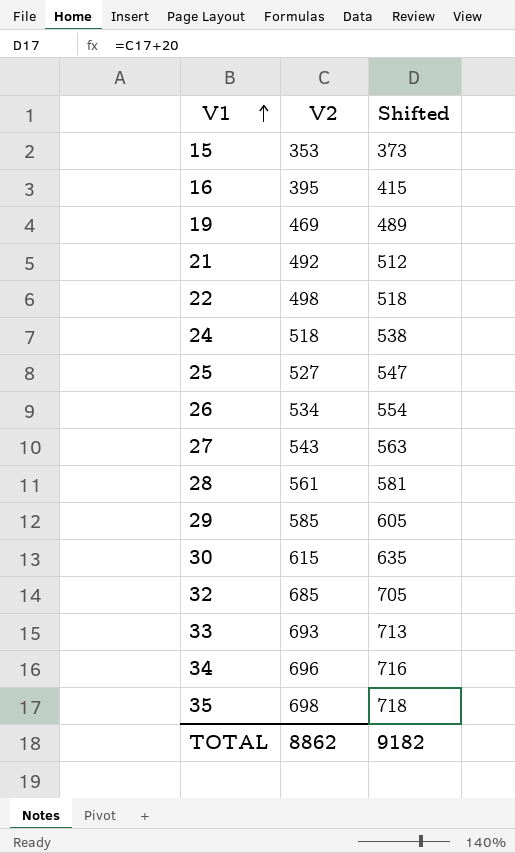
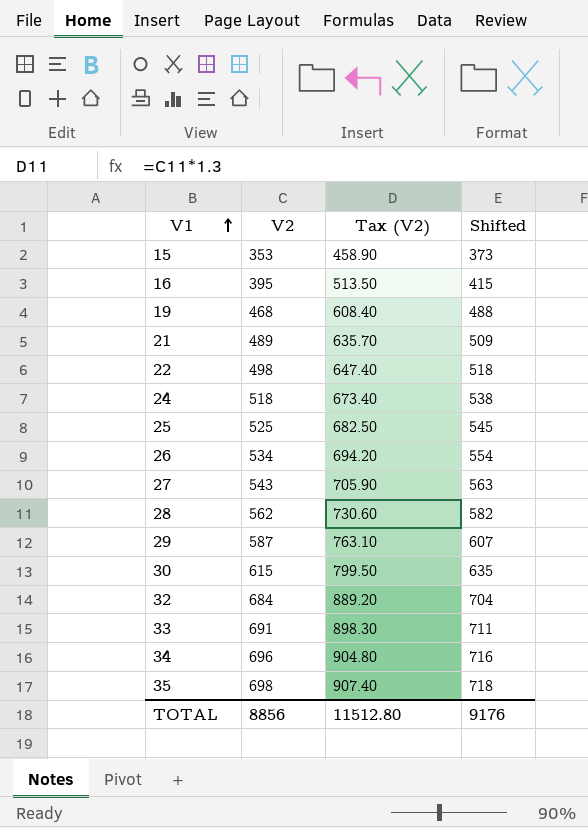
column Tax (V2) | formula: none -> [V2] * 1.3
19 | V2: 469 -> 468
19 | Shifted: 489 -> 488
21 | V2: 492 -> 489
21 | Shifted: 512 -> 509
25 | V2: 527 -> 525
25 | Shifted: 547 -> 545
28 | V2: 561 -> 562
28 | Shifted: 581 -> 582
29 | V2: 585 -> 587
29 | Shifted: 605 -> 607
32 | V2: 685 -> 684
32 | Shifted: 705 -> 704
33 | V2: 693 -> 691
33 | Shifted: 713 -> 711
TOTAL | V2: 8862 -> 8856
TOTAL | Shifted: 9182 -> 9176

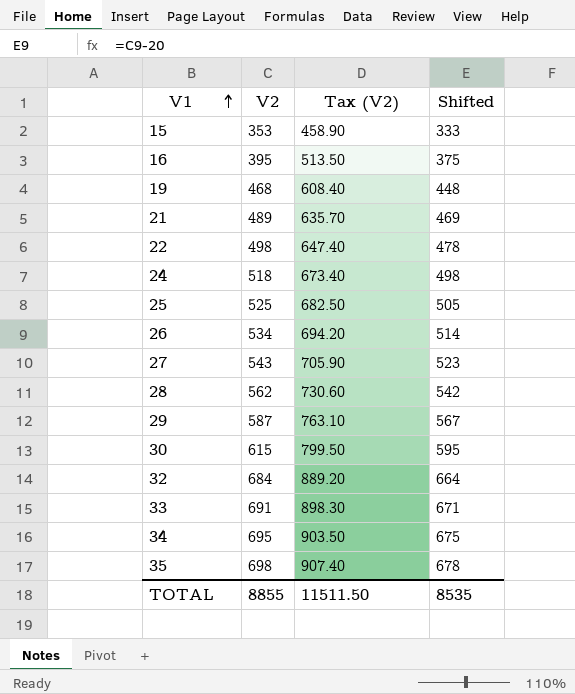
column Shifted | formula: [V2] + 20 -> [V2] - 20
34 | V2: 696 -> 695
34 | Tax (V2): 904.80 -> 903.50
TOTAL | V2: 8856 -> 8855
TOTAL | Tax (V2): 11512.80 -> 11511.50
TOTAL | Shifted: 9176 -> 8535

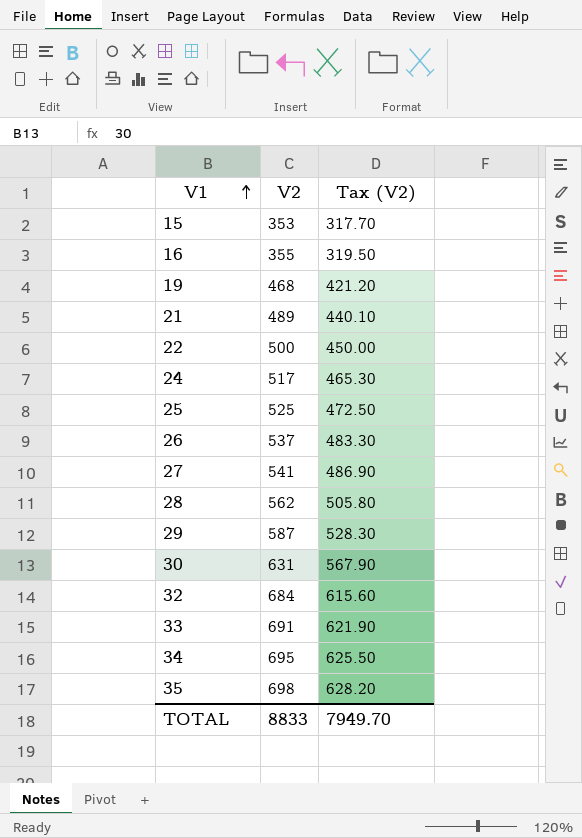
column Shifted | formula: [V2] - 20 -> none
column Tax (V2) | formula: [V2] * 1.3 -> [V2] * 0.9
16 | V2: 395 -> 355
22 | V2: 498 -> 500
24 | V2: 518 -> 517
26 | V2: 534 -> 537
27 | V2: 543 -> 541
30 | V2: 615 -> 631
TOTAL | V2: 8855 -> 8833
TOTAL | Tax (V2): 11511.50 -> 7949.70

